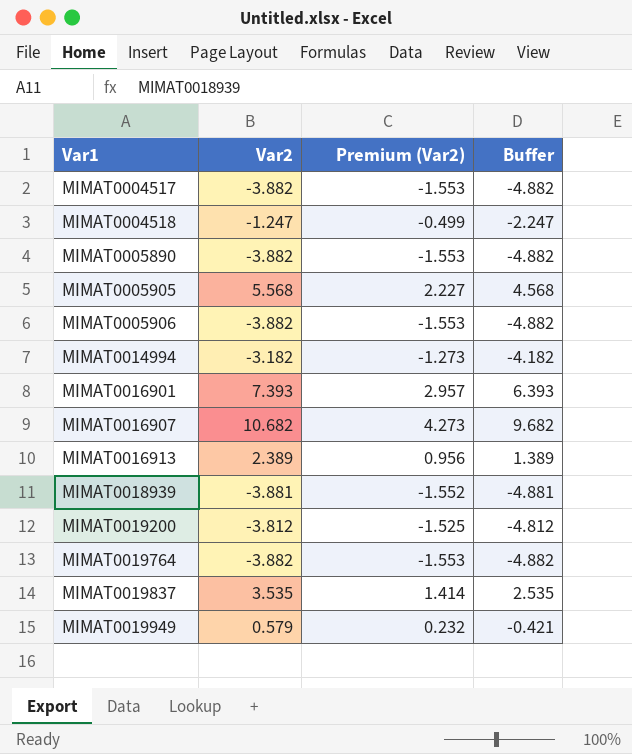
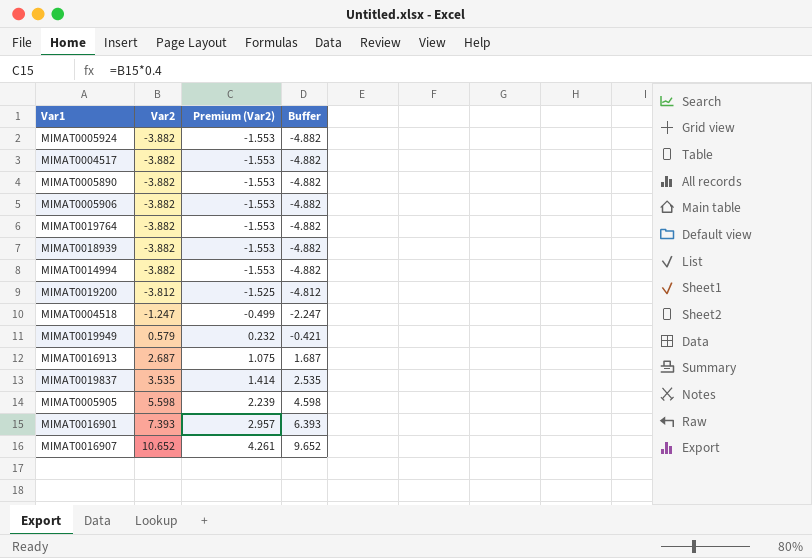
row order: Var1 ascending -> Var2 ascending
row MIMAT0005924: none -> -3.882 | -1.553 | -4.882
MIMAT0018939 | Var2: -3.881 -> -3.882
MIMAT0018939 | Premium (Var2): -1.552 -> -1.553
MIMAT0018939 | Buffer: -4.881 -> -4.882
MIMAT0014994 | Var2: -3.182 -> -3.882
MIMAT0014994 | Premium (Var2): -1.273 -> -1.553
MIMAT0014994 | Buffer: -4.182 -> -4.882
MIMAT0016913 | Var2: 2.389 -> 2.687
MIMAT0016913 | Premium (Var2): 0.956 -> 1.075
MIMAT0016913 | Buffer: 1.389 -> 1.687
MIMAT0005905 | Var2: 5.568 -> 5.598
MIMAT0005905 | Premium (Var2): 2.227 -> 2.239
MIMAT0005905 | Buffer: 4.568 -> 4.598
MIMAT0016907 | Var2: 10.682 -> 10.652
MIMAT0016907 | Premium (Var2): 4.273 -> 4.261
MIMAT0016907 | Buffer: 9.682 -> 9.652

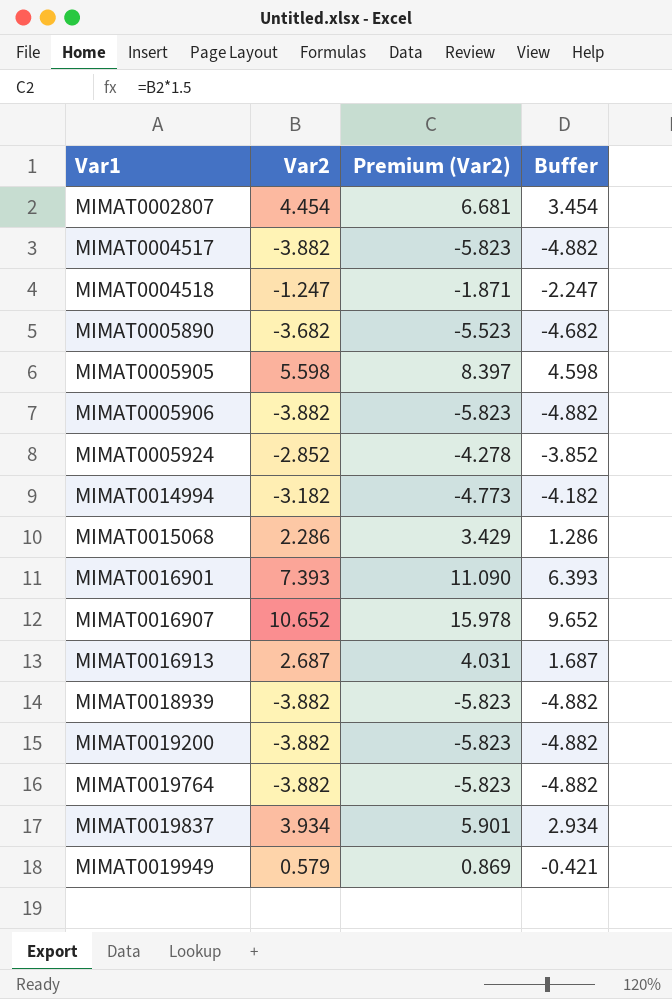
row order: Var2 ascending -> Var1 ascending
column Premium (Var2) | formula: [Var2] * 0.4 -> [Var2] * 1.5
row MIMAT0002807: none -> 4.454 | 6.681 | 3.454
MIMAT0005890 | Var2: -3.882 -> -3.682
MIMAT0005890 | Buffer: -4.882 -> -4.682
MIMAT0005924 | Var2: -3.882 -> -2.852
MIMAT0005924 | Buffer: -4.882 -> -3.852
MIMAT0014994 | Var2: -3.882 -> -3.182
MIMAT0014994 | Buffer: -4.882 -> -4.182
row MIMAT0015068: none -> 2.286 | 3.429 | 1.286
MIMAT0019200 | Var2: -3.812 -> -3.882
MIMAT0019200 | Buffer: -4.812 -> -4.882
MIMAT0019837 | Var2: 3.535 -> 3.934
MIMAT0019837 | Buffer: 2.535 -> 2.934

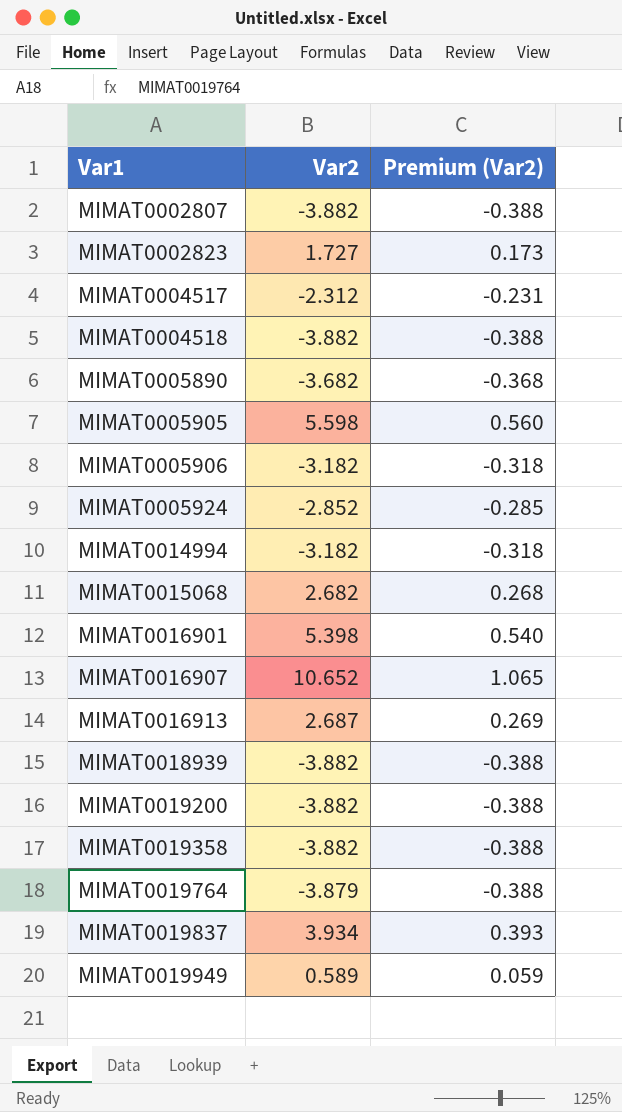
column Buffer | formula: [Var2] - 1 -> none
column Premium (Var2) | formula: [Var2] * 1.5 -> [Var2] * 0.1
MIMAT0002807 | Var2: 4.454 -> -3.882
row MIMAT0002823: none -> 1.727 | 0.173
MIMAT0004517 | Var2: -3.882 -> -2.312
MIMAT0004518 | Var2: -1.247 -> -3.882
MIMAT0005906 | Var2: -3.882 -> -3.182
MIMAT0015068 | Var2: 2.286 -> 2.682
MIMAT0016901 | Var2: 7.393 -> 5.398
row MIMAT0019358: none -> -3.882 | -0.388
MIMAT0019764 | Var2: -3.882 -> -3.879
MIMAT0019949 | Var2: 0.579 -> 0.589

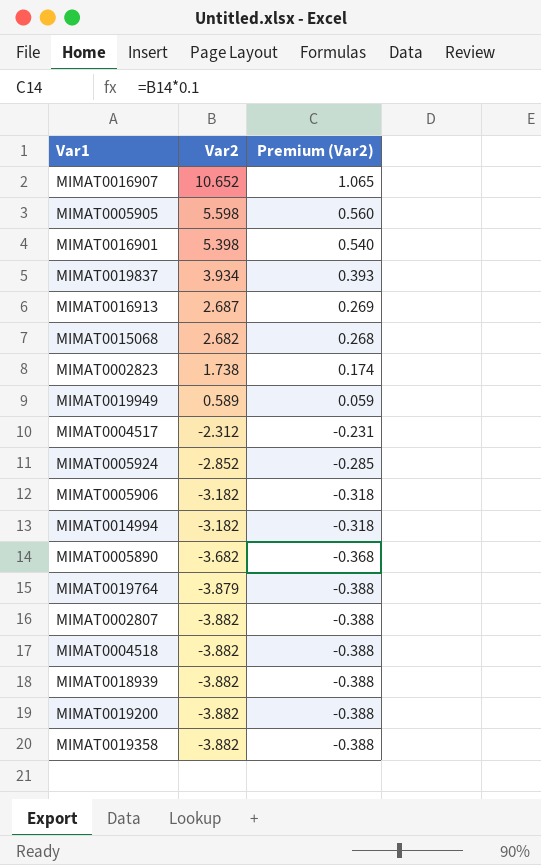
row order: Var1 ascending -> Var2 descending
MIMAT0002823 | Var2: 1.727 -> 1.738
MIMAT0002823 | Premium (Var2): 0.173 -> 0.174

